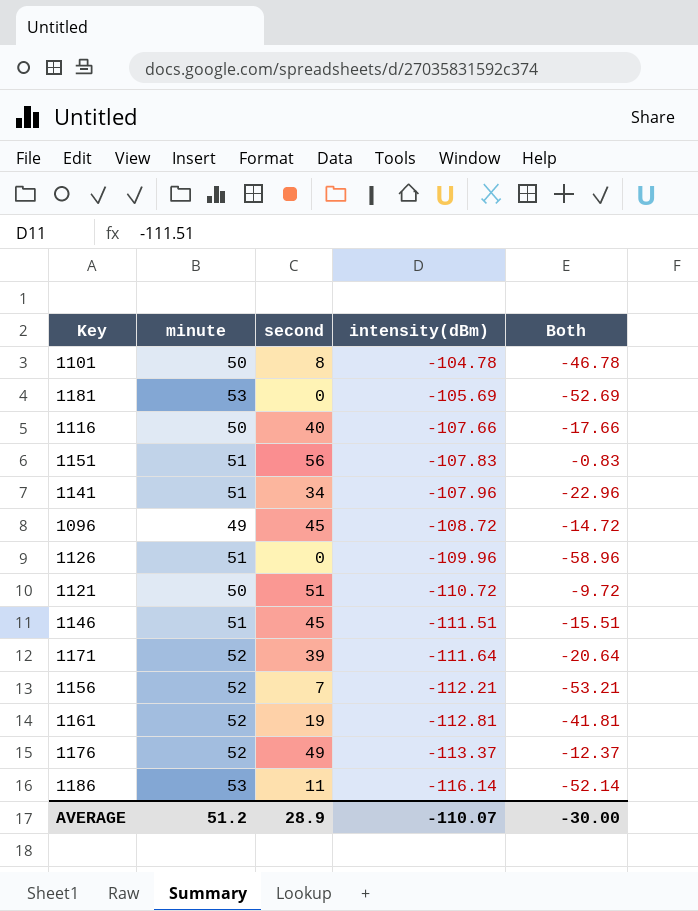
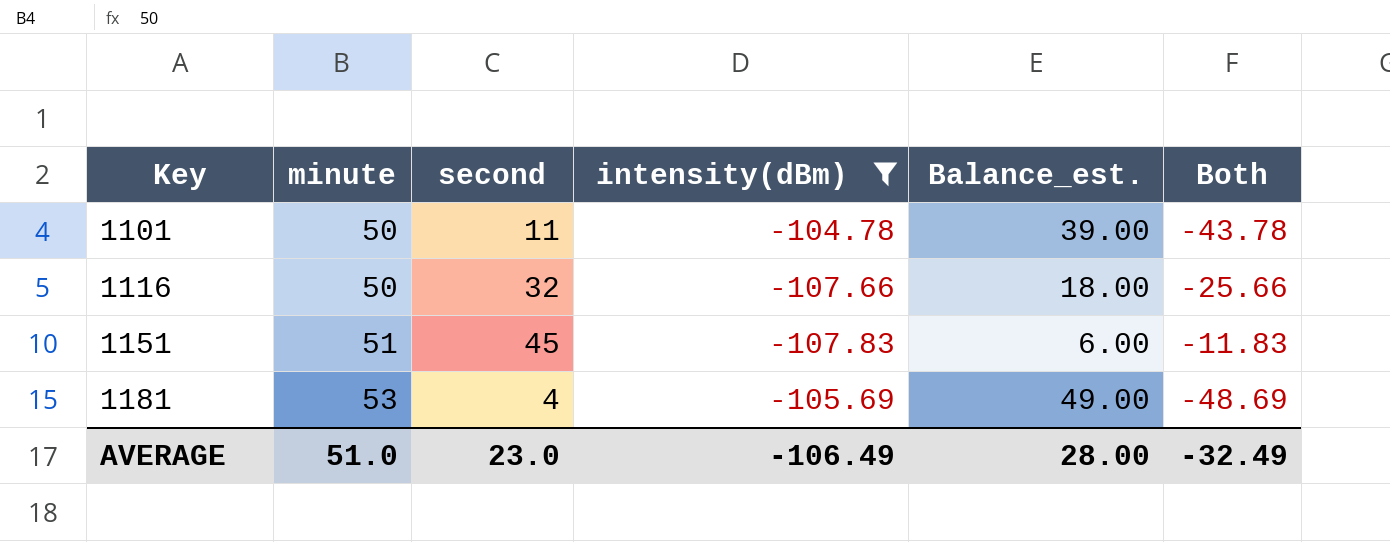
filter: none -> intensity(dBm) >= -107.83
row order: intensity(dBm) descending -> Key ascending
column Balance_est. | formula: none -> [minute] - [second]
1101 | second: 8 -> 11
1101 | Both: -46.78 -> -43.78
1116 | second: 40 -> 32
1116 | Both: -17.66 -> -25.66
1151 | second: 56 -> 45
1151 | Both: -0.83 -> -11.83
1181 | second: 0 -> 4
1181 | Both: -52.69 -> -48.69
AVERAGE | minute: 51.2 -> 51.0
AVERAGE | second: 28.9 -> 23.0
AVERAGE | intensity(dBm): -110.07 -> -106.49
AVERAGE | Both: -30.00 -> -32.49

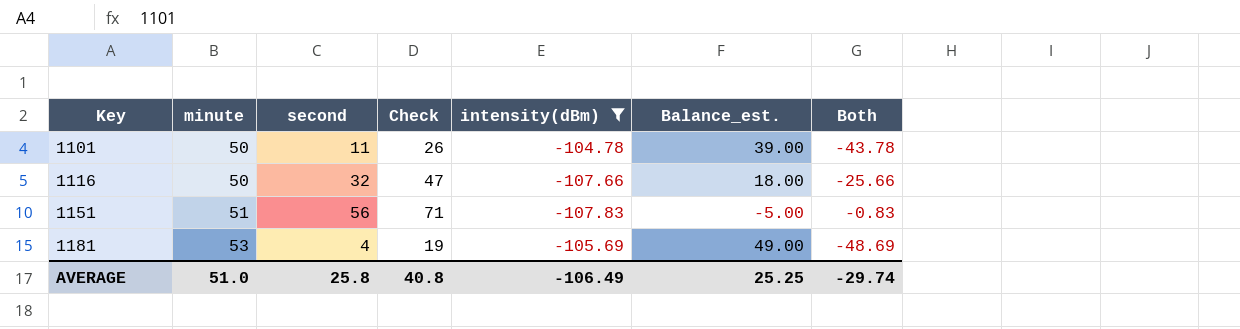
column Check | formula: none -> [second] + 15
1151 | second: 45 -> 56
1151 | Balance_est.: 6.00 -> -5.00
1151 | Both: -11.83 -> -0.83
AVERAGE | second: 23.0 -> 25.8
AVERAGE | Balance_est.: 28.00 -> 25.25
AVERAGE | Both: -32.49 -> -29.74

